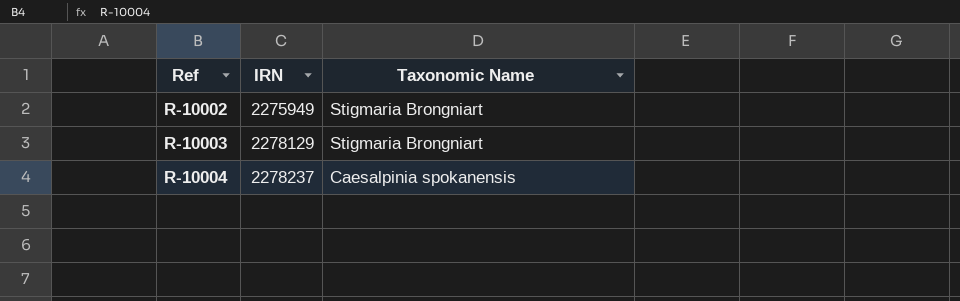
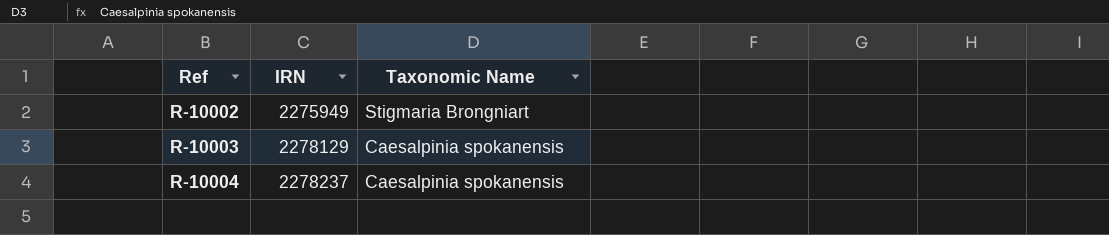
R-10003 | Taxonomic Name: Stigmaria Brongniart -> Caesalpinia spokanensis

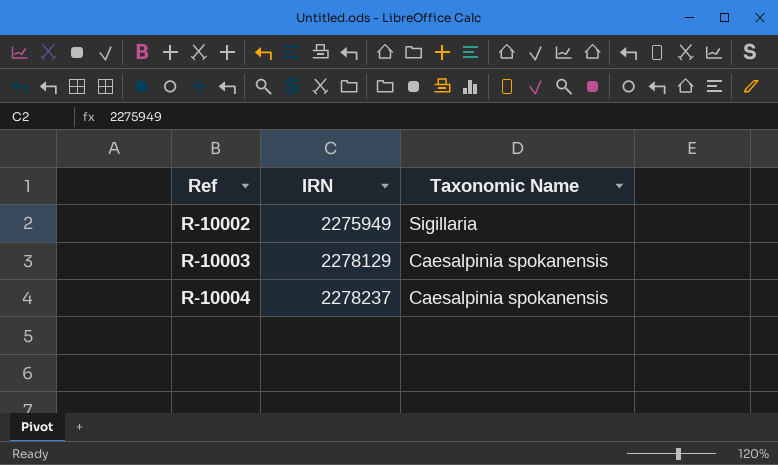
R-10002 | Taxonomic Name: Stigmaria Brongniart -> Sigillaria

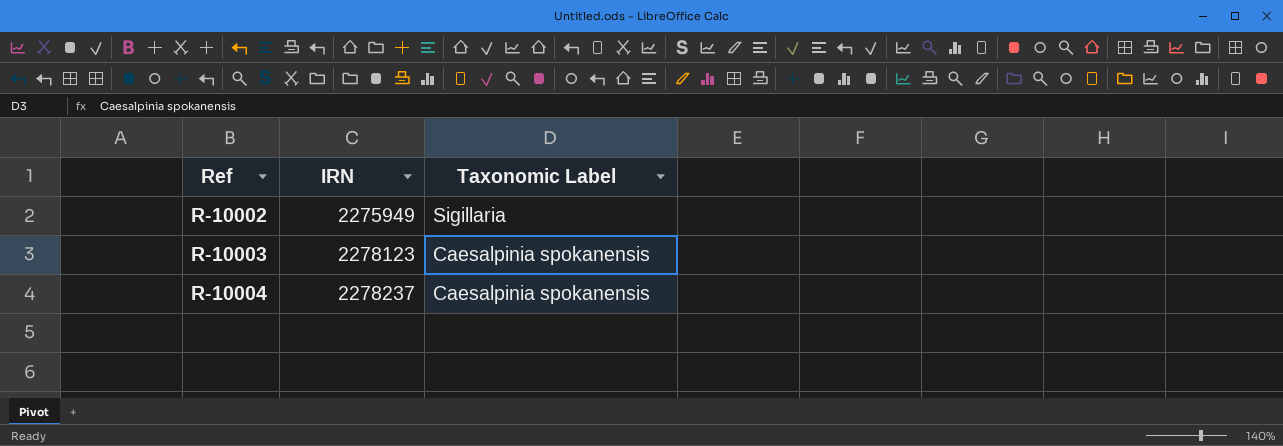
column name: Taxonomic Name -> Taxonomic Label
R-10003 | IRN: 2278129 -> 2278123

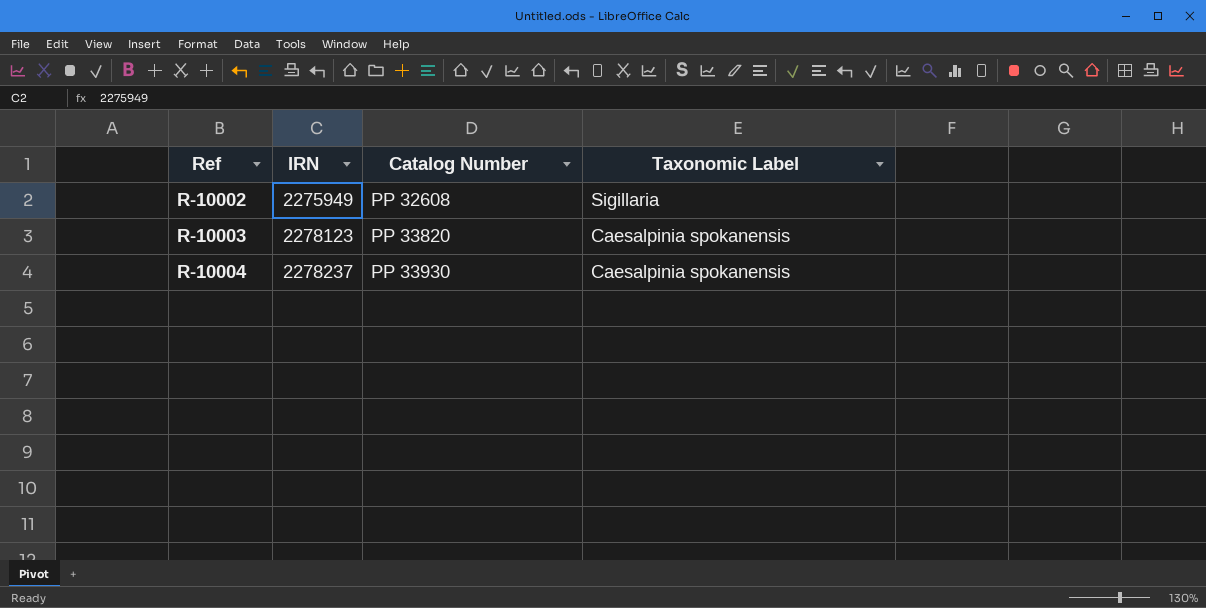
column Catalog Number | position: none -> 3

